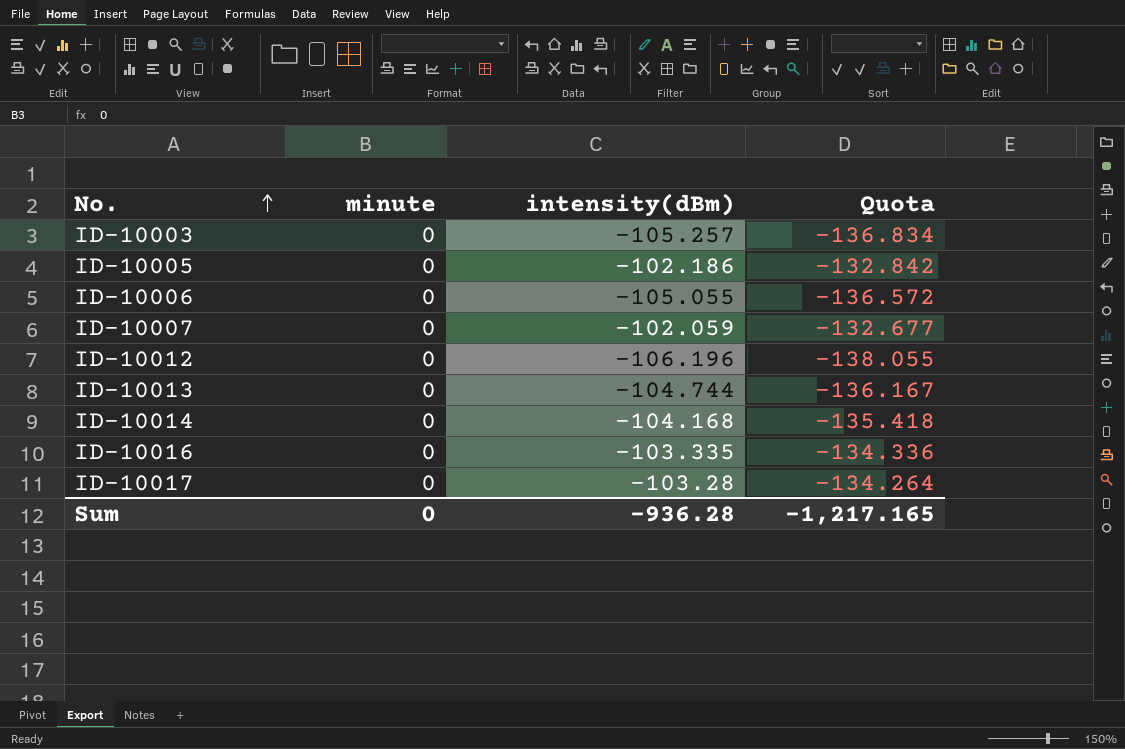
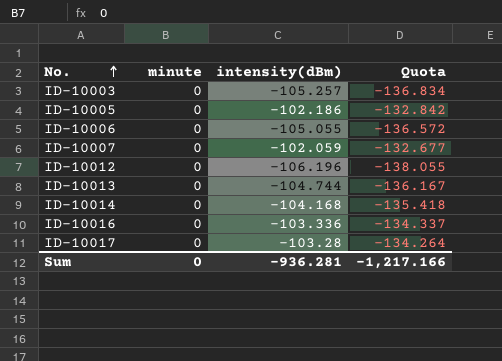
ID-10016 | intensity(dBm): -103.335 -> -103.336
ID-10016 | Quota: -134.336 -> -134.337
Sum | intensity(dBm): -936.28 -> -936.281
Sum | Quota: -1,217.165 -> -1,217.166

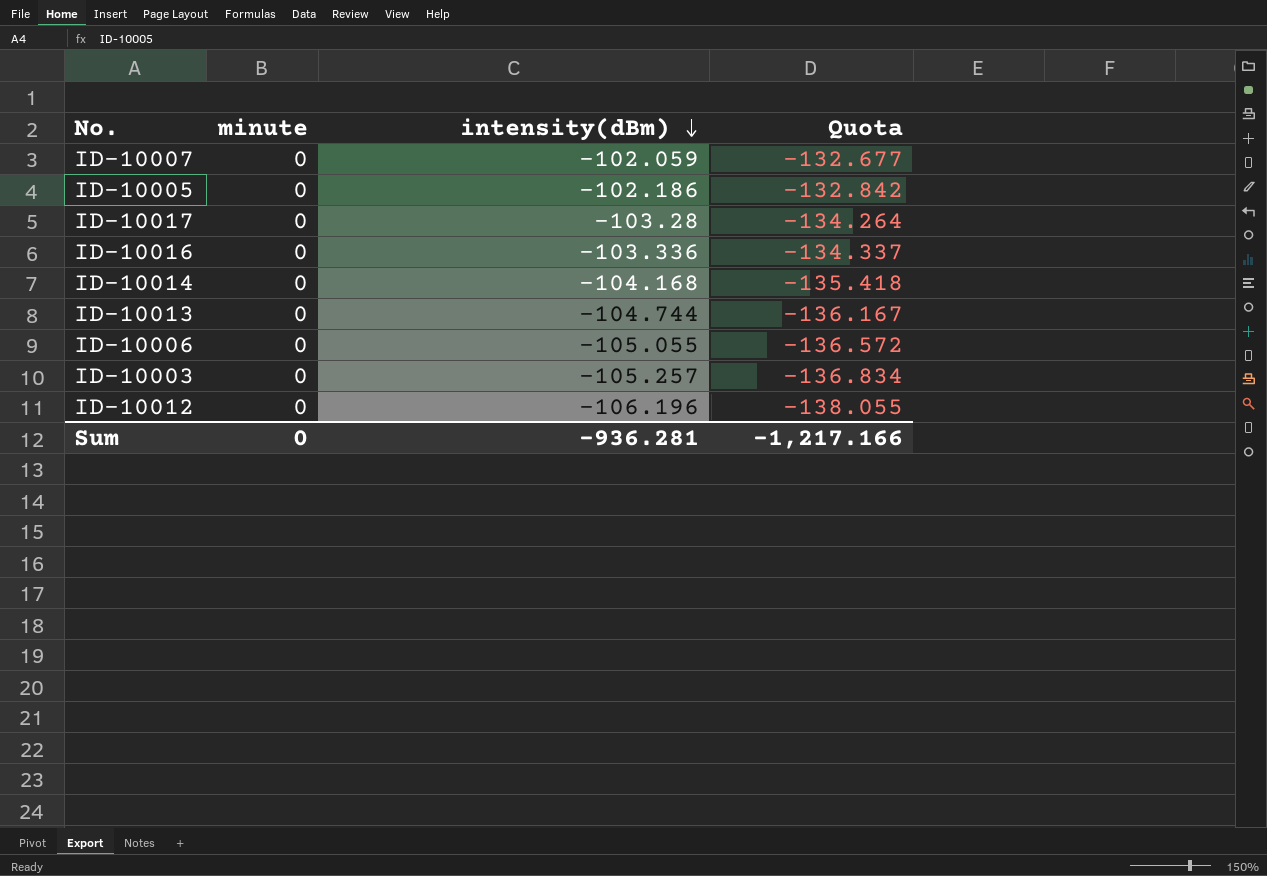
row order: No. ascending -> intensity(dBm) descending

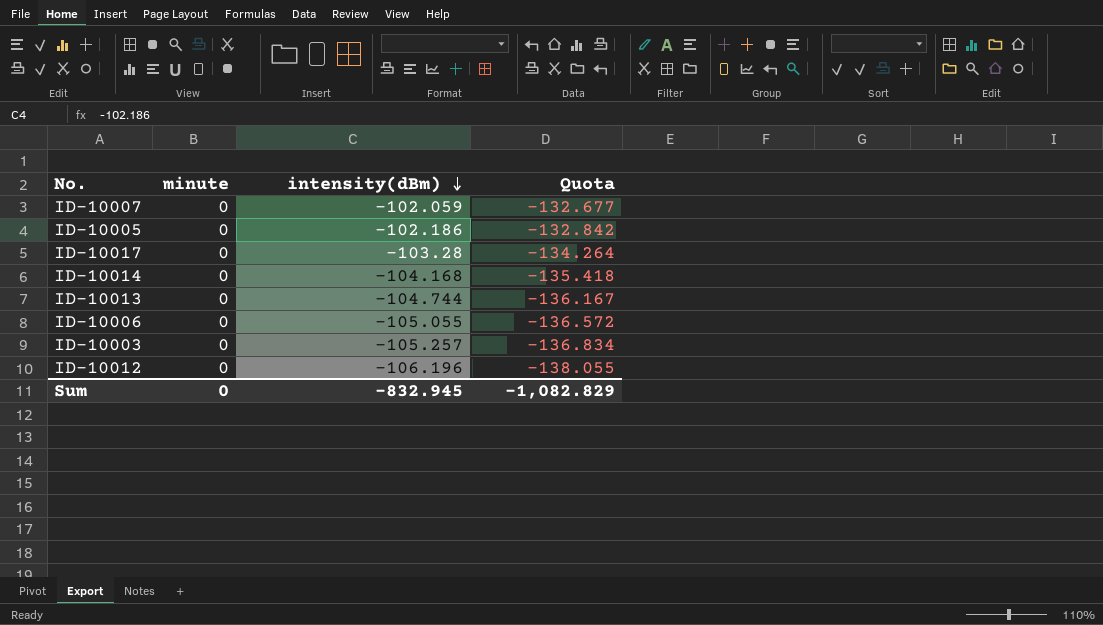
row ID-10016: 0 | -103.336 | -134.337 -> none
Sum | intensity(dBm): -936.281 -> -832.945
Sum | Quota: -1,217.166 -> -1,082.829

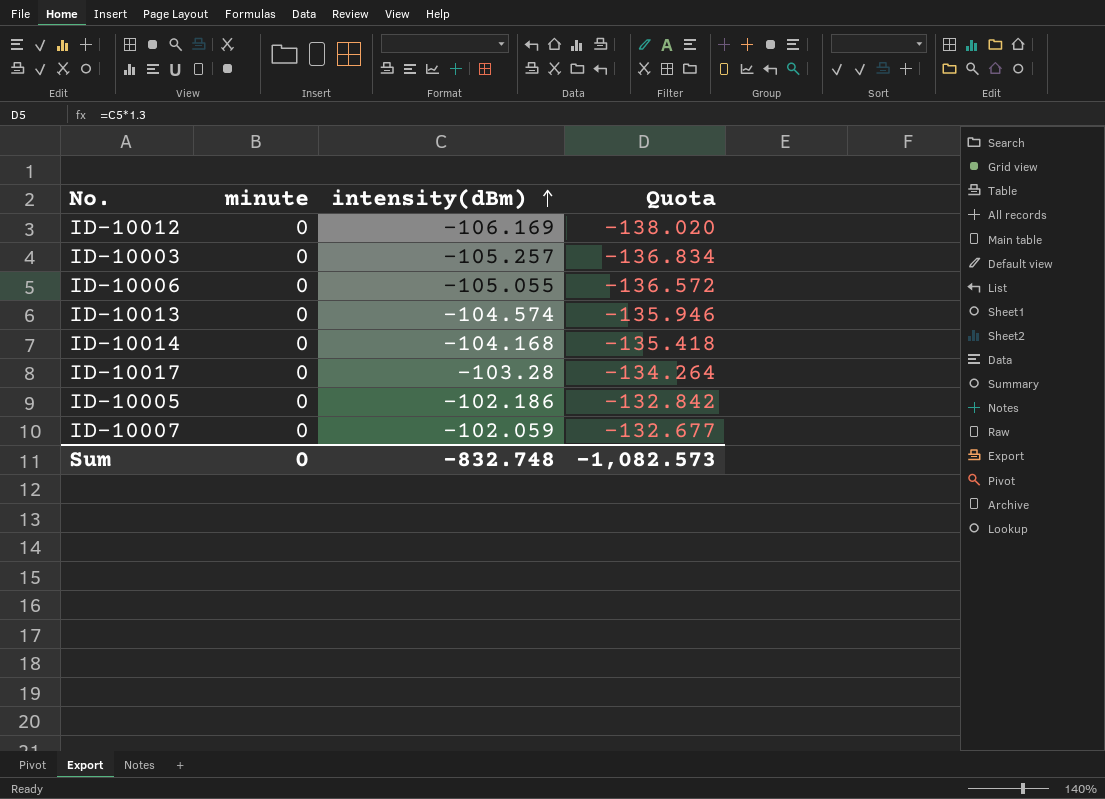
row order: intensity(dBm) descending -> intensity(dBm) ascending
ID-10012 | intensity(dBm): -106.196 -> -106.169
ID-10012 | Quota: -138.055 -> -138.020
ID-10013 | intensity(dBm): -104.744 -> -104.574
ID-10013 | Quota: -136.167 -> -135.946
Sum | intensity(dBm): -832.945 -> -832.748
Sum | Quota: -1,082.829 -> -1,082.573

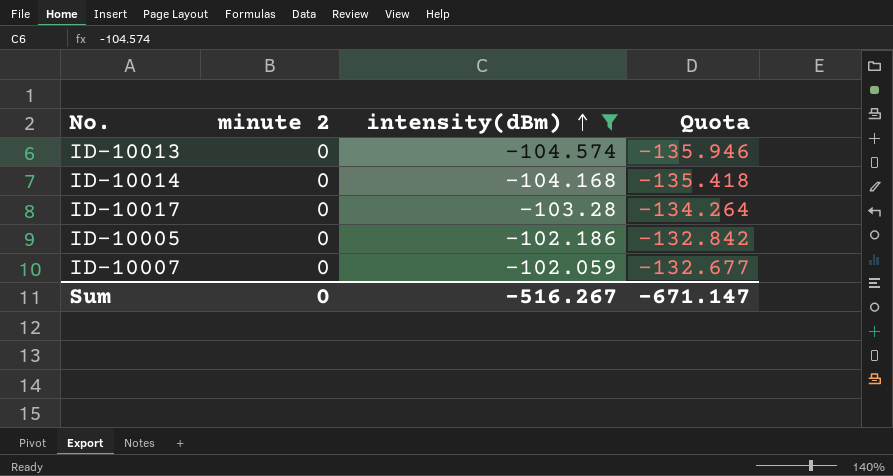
filter: none -> intensity(dBm) >= -104.574
column name: minute -> minute 2
Sum | intensity(dBm): -832.748 -> -516.267
Sum | Quota: -1,082.573 -> -671.147

